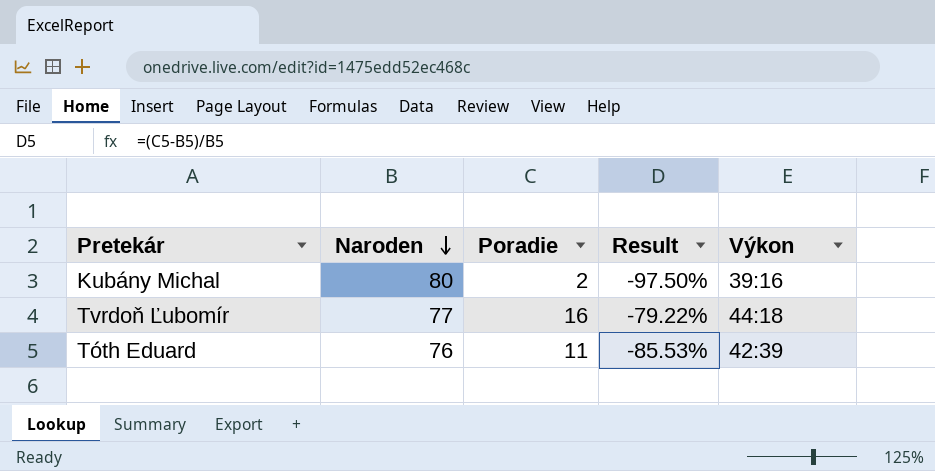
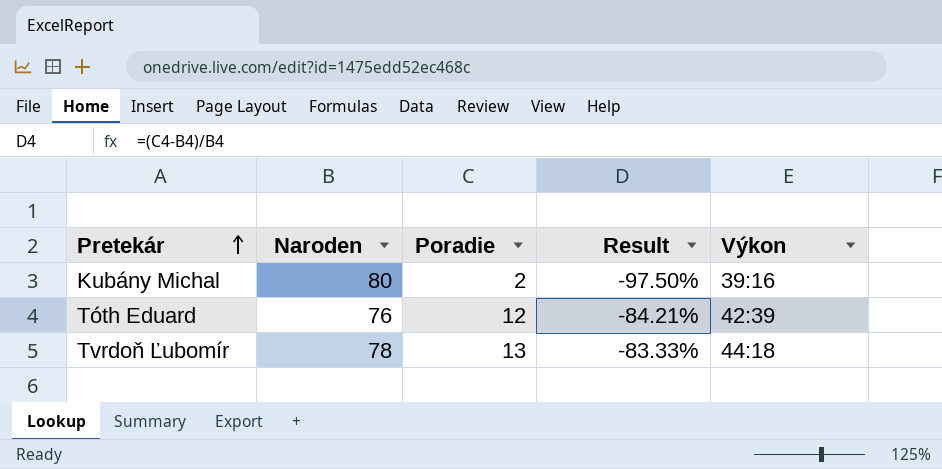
row order: Naroden descending -> Pretekár ascending
Tóth Eduard | Poradie: 11 -> 12
Tóth Eduard | Result: -85.53% -> -84.21%
Tvrdoň Ľubomír | Naroden: 77 -> 78
Tvrdoň Ľubomír | Poradie: 16 -> 13
Tvrdoň Ľubomír | Result: -79.22% -> -83.33%

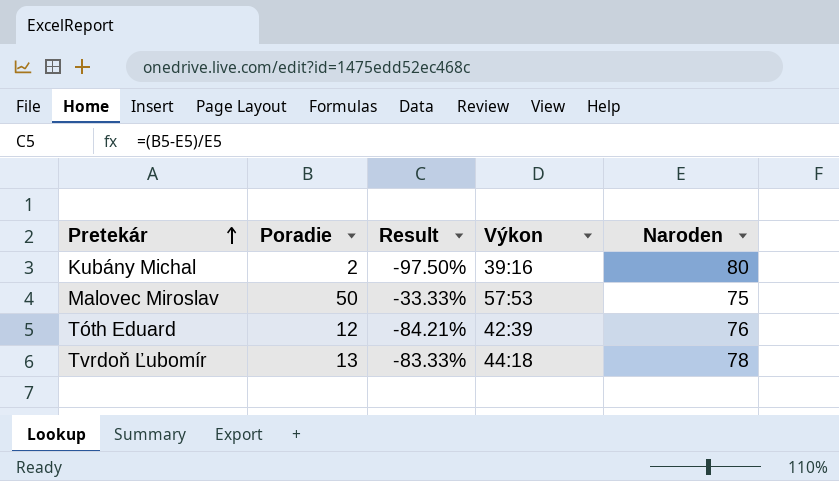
column Naroden | position: 2 -> 5
row Malovec Miroslav: none -> 50 | -33.33% | 57:53 | 75

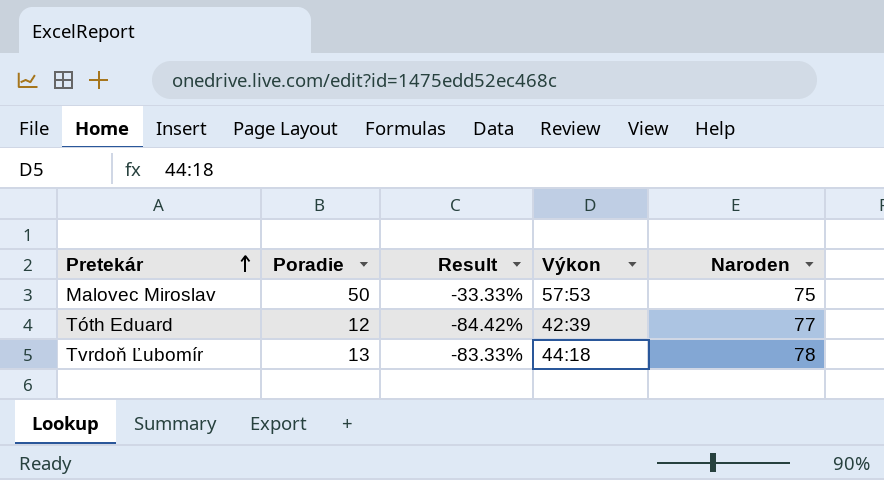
row Kubány Michal: 2 | -97.50% | 39:16 | 80 -> none
Tóth Eduard | Result: -84.21% -> -84.42%
Tóth Eduard | Naroden: 76 -> 77

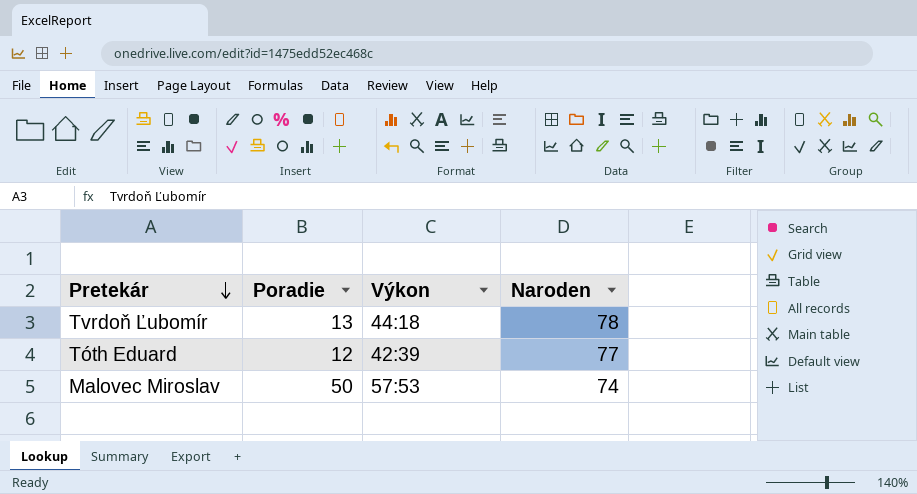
row order: Pretekár ascending -> Pretekár descending
column Result | formula: ([Poradie] - [Naroden]) / [Naroden] -> none
Malovec Miroslav | Naroden: 75 -> 74

